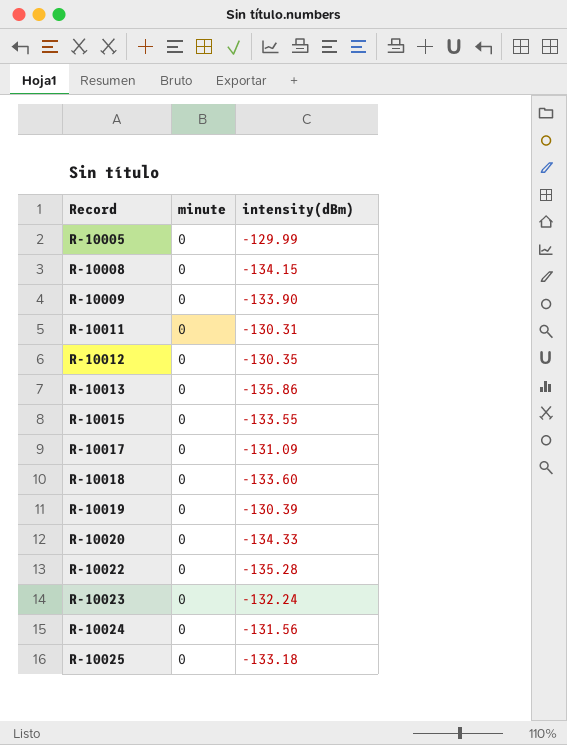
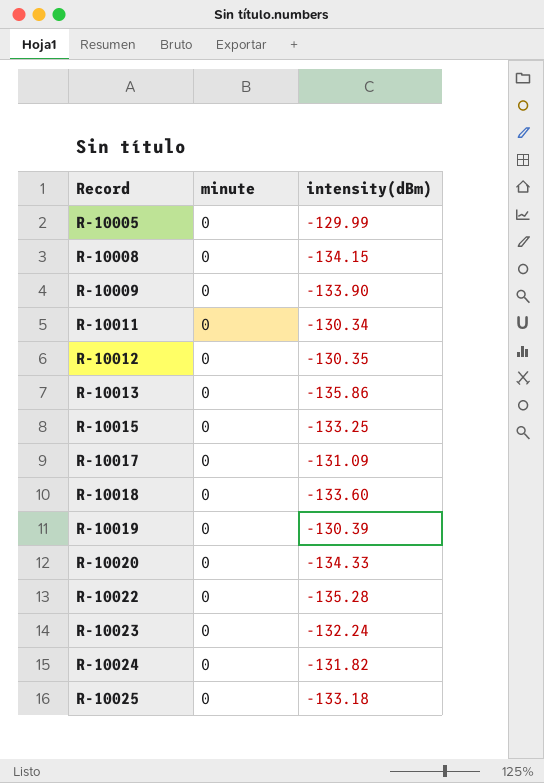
R-10011 | intensity(dBm): -130.31 -> -130.34
R-10015 | intensity(dBm): -133.55 -> -133.25
R-10024 | intensity(dBm): -131.56 -> -131.82

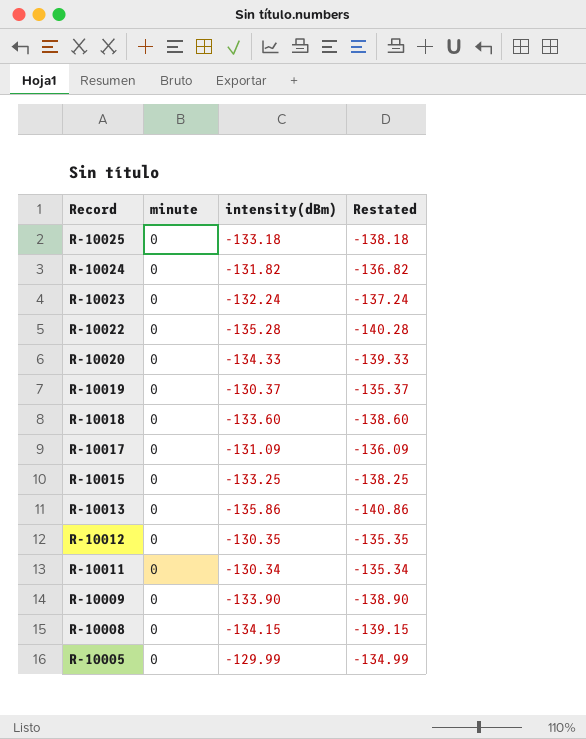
row order: Record ascending -> Record descending
column Restated | formula: none -> [intensity(dBm)] - 5
R-10019 | intensity(dBm): -130.39 -> -130.37

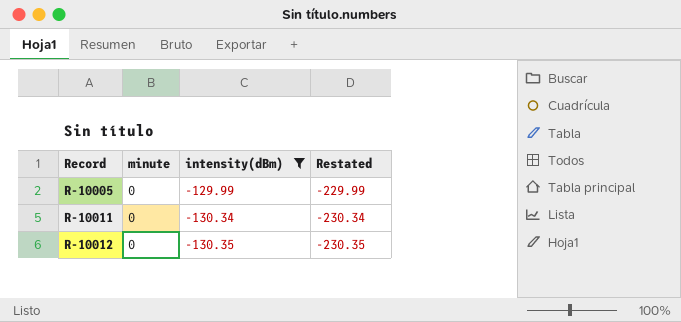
filter: none -> intensity(dBm) >= -130.35
row order: Record descending -> Record ascending
column Restated | formula: [intensity(dBm)] - 5 -> [intensity(dBm)] - 100

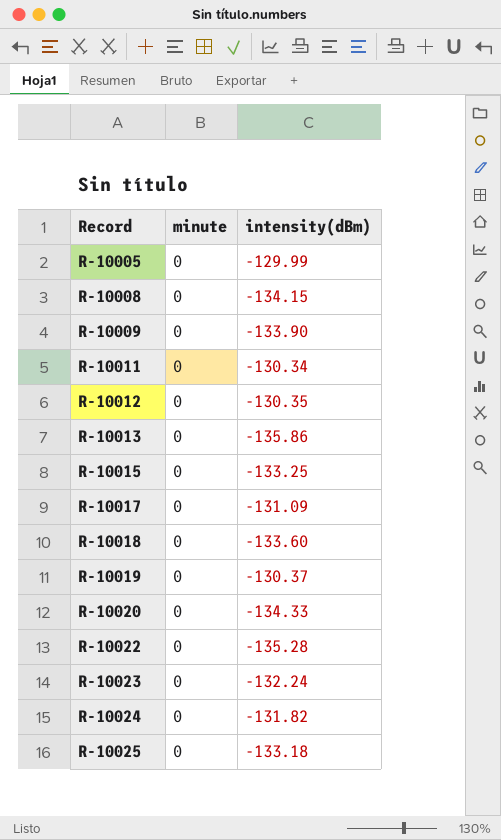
filter: intensity(dBm) >= -130.35 -> none
column Restated | formula: [intensity(dBm)] - 100 -> none

